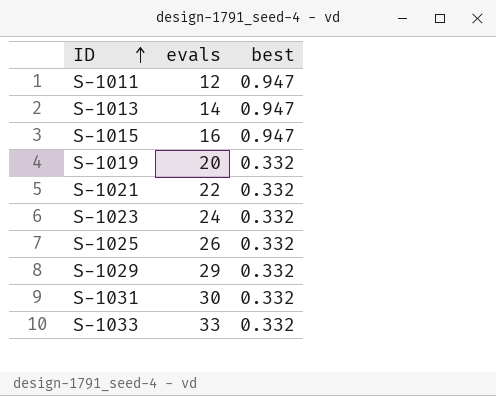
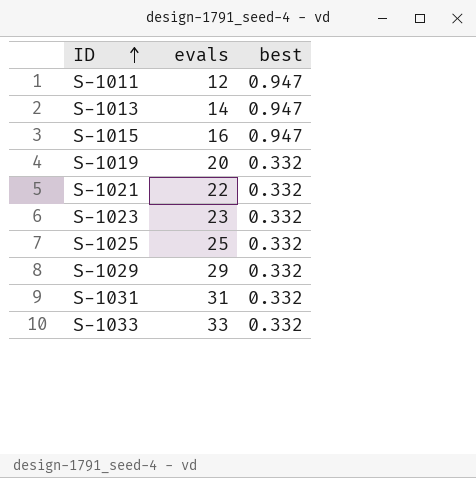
S-1023 | evals: 24 -> 23
S-1025 | evals: 26 -> 25
S-1031 | evals: 30 -> 31

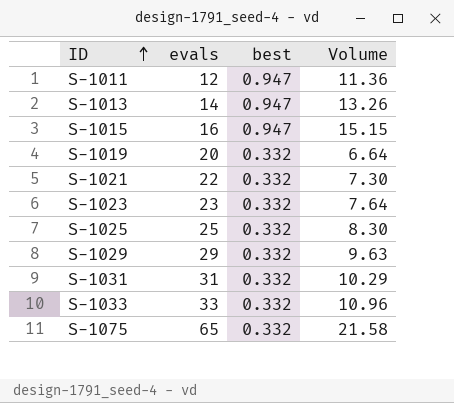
column Volume | formula: none -> [evals] * [best]
row S-1075: none -> 65 | 0.332 | 21.58

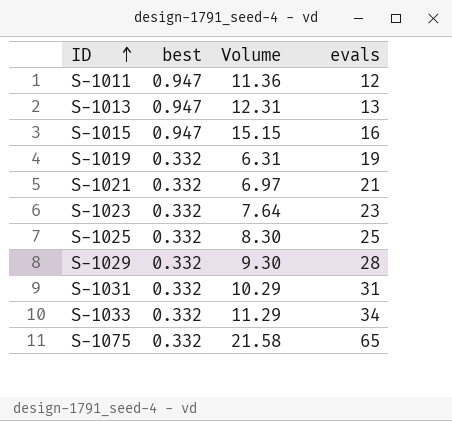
column evals | position: 2 -> 4
S-1013 | Volume: 13.26 -> 12.31
S-1013 | evals: 14 -> 13
S-1019 | Volume: 6.64 -> 6.31
S-1019 | evals: 20 -> 19
S-1021 | Volume: 7.30 -> 6.97
S-1021 | evals: 22 -> 21
S-1029 | Volume: 9.63 -> 9.30
S-1029 | evals: 29 -> 28
S-1033 | Volume: 10.96 -> 11.29
S-1033 | evals: 33 -> 34

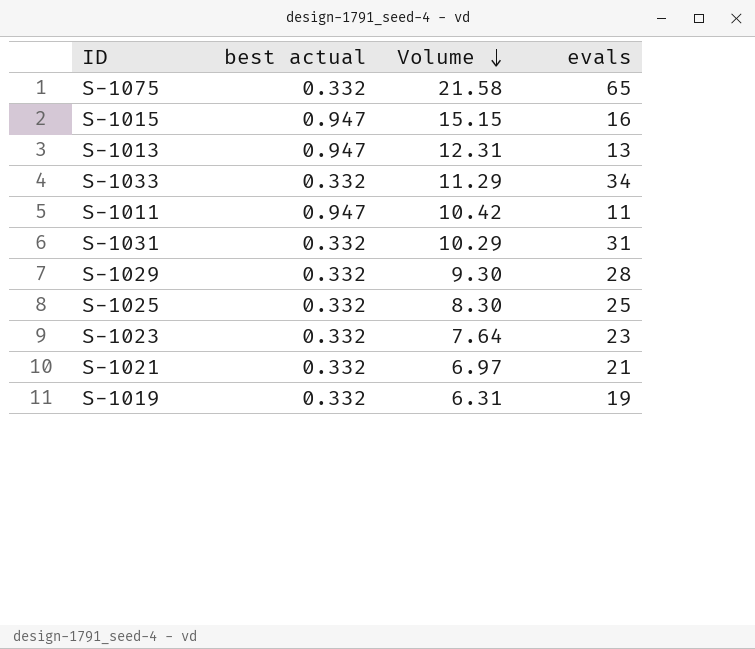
row order: ID ascending -> Volume descending
column name: best -> best actual
S-1011 | Volume: 11.36 -> 10.42
S-1011 | evals: 12 -> 11

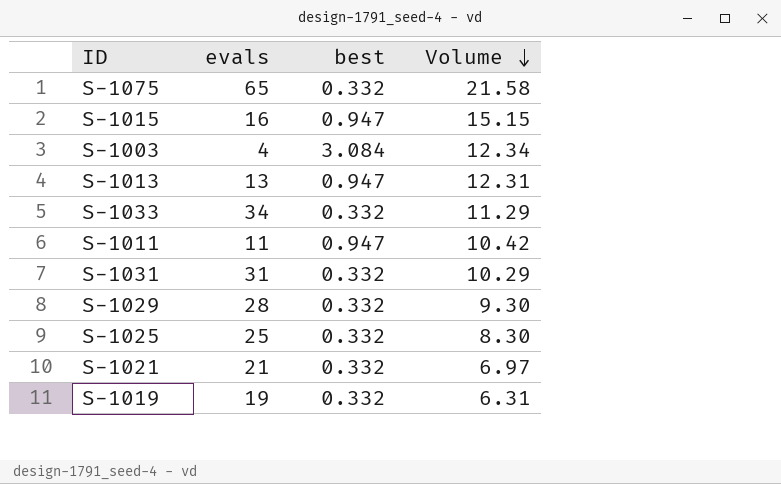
column evals | position: 4 -> 2
column name: best actual -> best
row S-1023: 0.332 | 7.64 | 23 -> none
row S-1003: none -> 4 | 3.084 | 12.34

